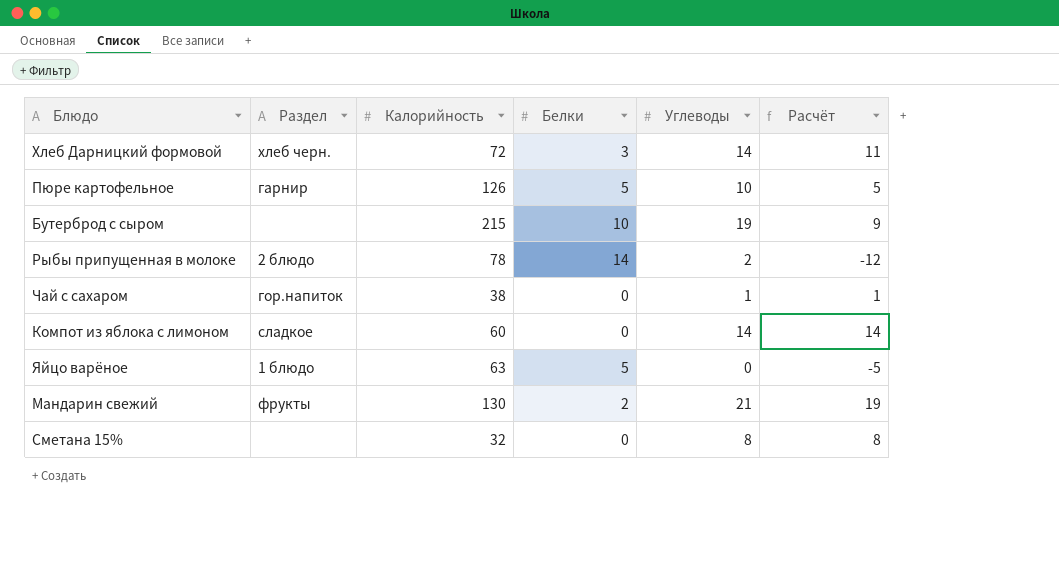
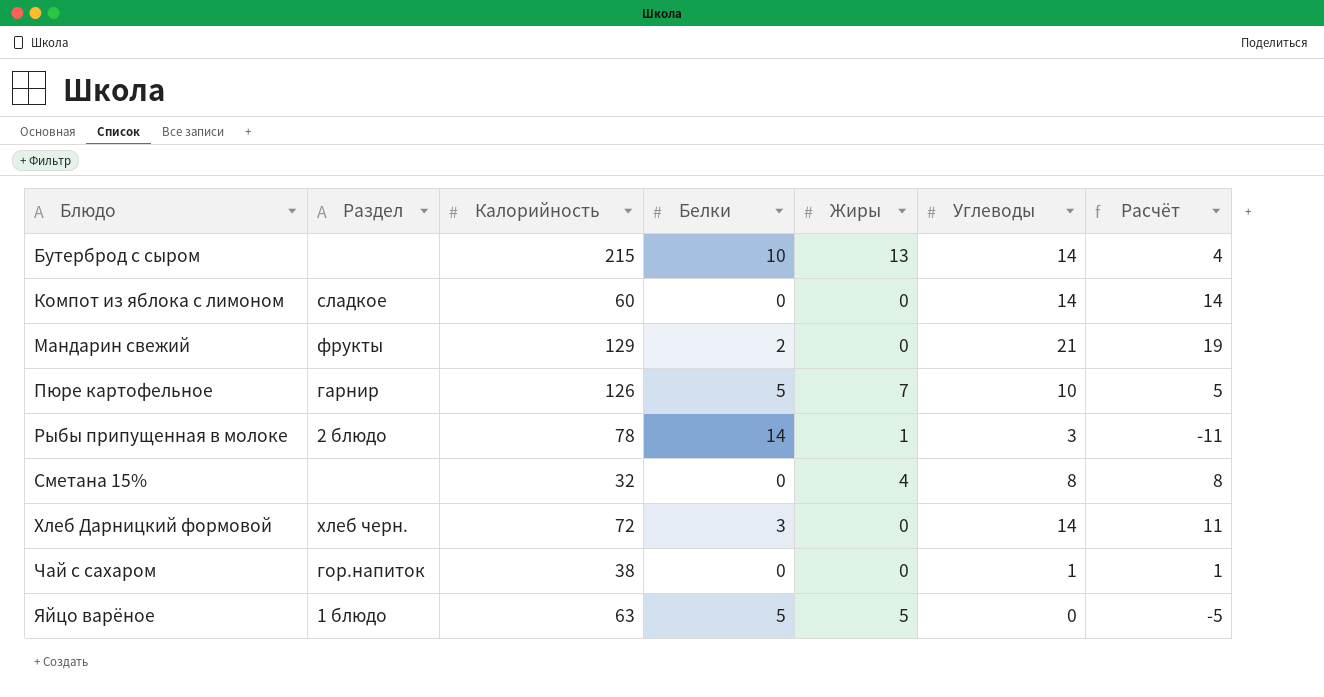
row order: none -> Блюдо ascending
column Жиры | position: none -> 5
Бутерброд с сыром | Углеводы: 19 -> 14
Бутерброд с сыром | Расчёт: 9 -> 4
Мандарин свежий | Калорийность: 130 -> 129
Рыбы припущенная в молоке | Углеводы: 2 -> 3
Рыбы припущенная в молоке | Расчёт: -12 -> -11

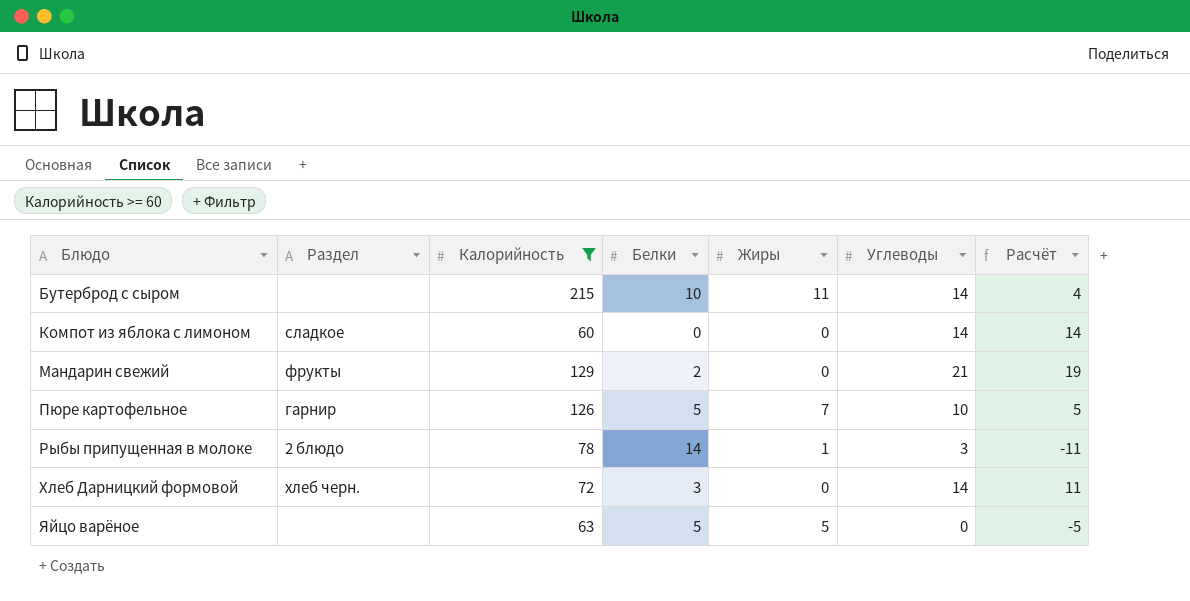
filter: none -> Калорийность >= 60
Бутерброд с сыром | Жиры: 13 -> 11
Яйцо варёное | Раздел: 1 блюдо -> none

